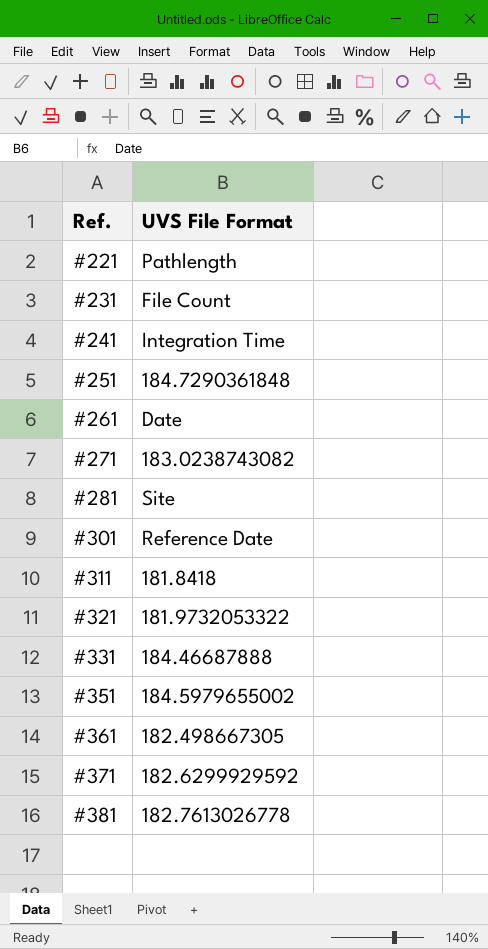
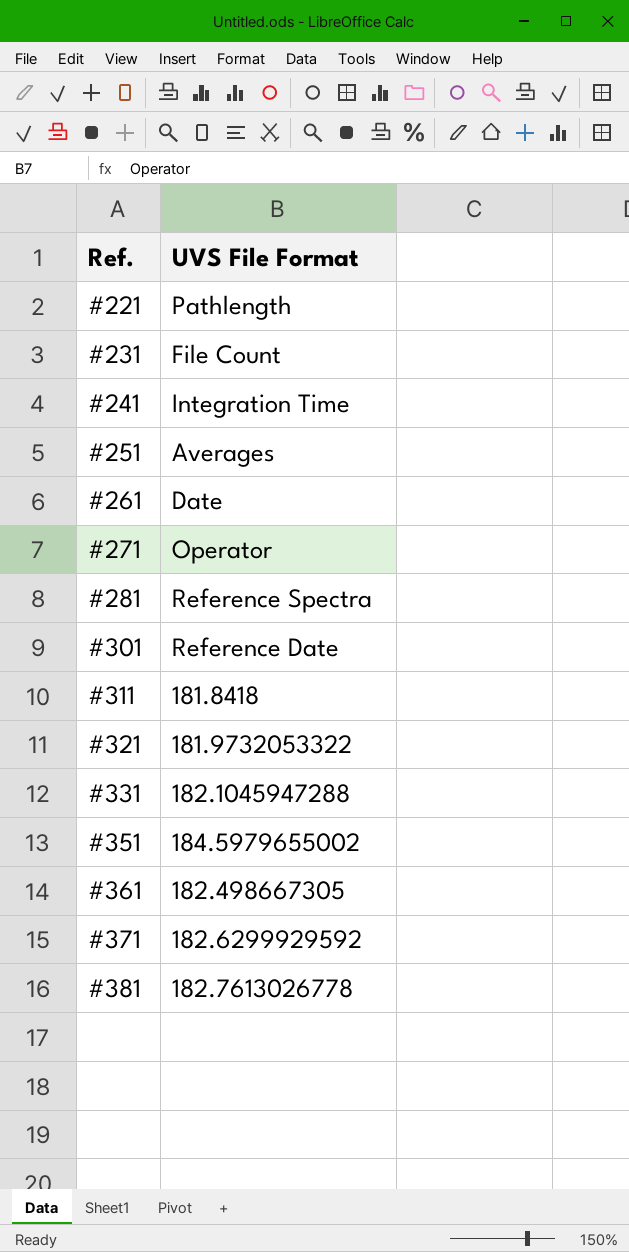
#251 | UVS File Format: 184.7290361848 -> Averages
#271 | UVS File Format: 183.0238743082 -> Operator
#281 | UVS File Format: Site -> Reference Spectra
#331 | UVS File Format: 184.46687888 -> 182.1045947288

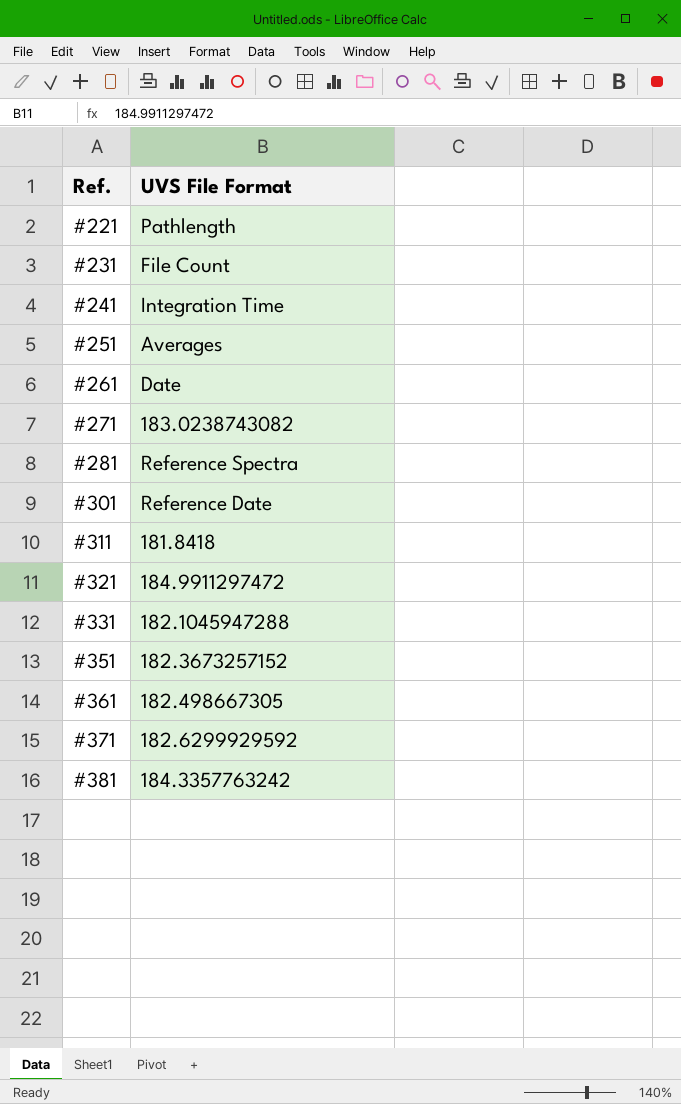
#271 | UVS File Format: Operator -> 183.0238743082
#321 | UVS File Format: 181.9732053322 -> 184.9911297472
#351 | UVS File Format: 184.5979655002 -> 182.3673257152
#381 | UVS File Format: 182.7613026778 -> 184.3357763242

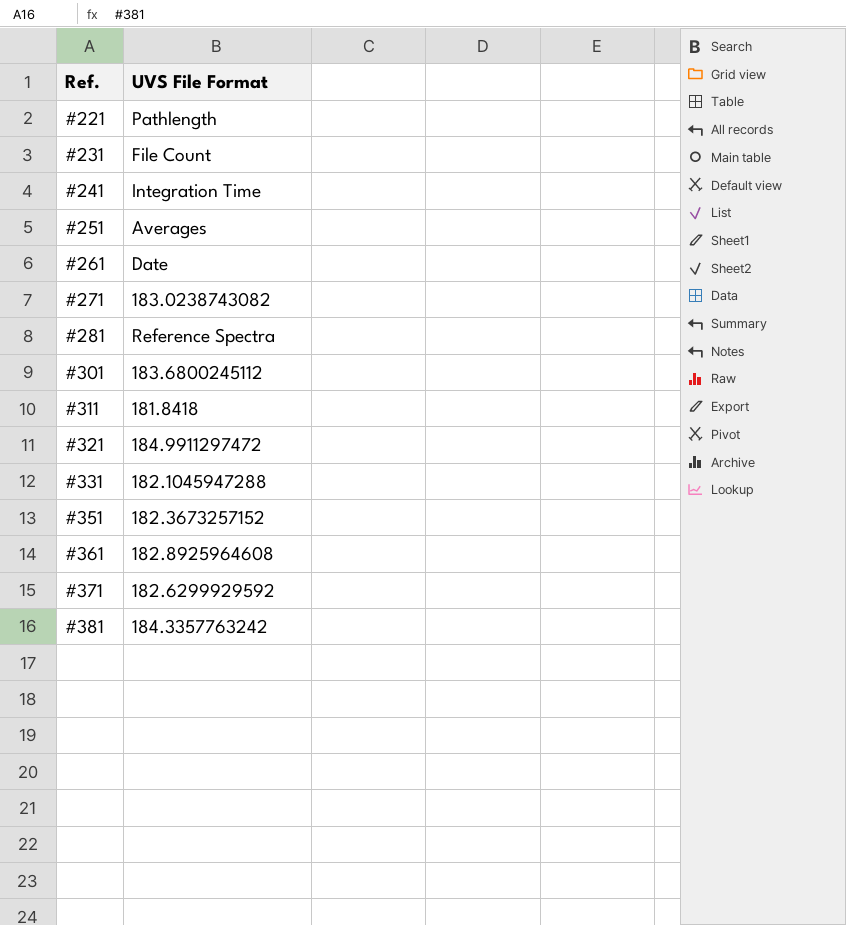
#301 | UVS File Format: Reference Date -> 183.6800245112
#361 | UVS File Format: 182.498667305 -> 182.8925964608

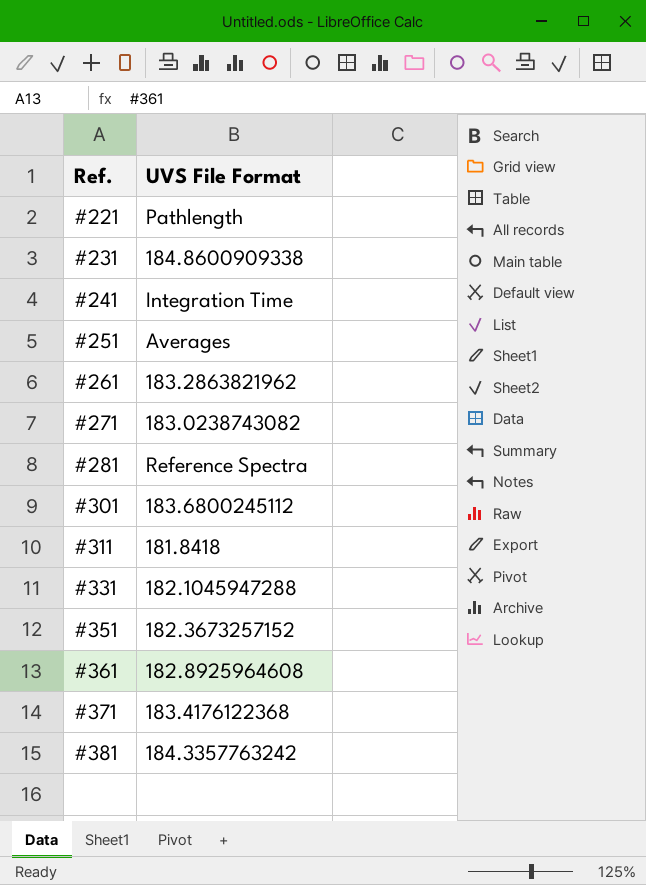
row #321: 184.9911297472 -> none
#231 | UVS File Format: File Count -> 184.8600909338
#261 | UVS File Format: Date -> 183.2863821962
#371 | UVS File Format: 182.6299929592 -> 183.4176122368

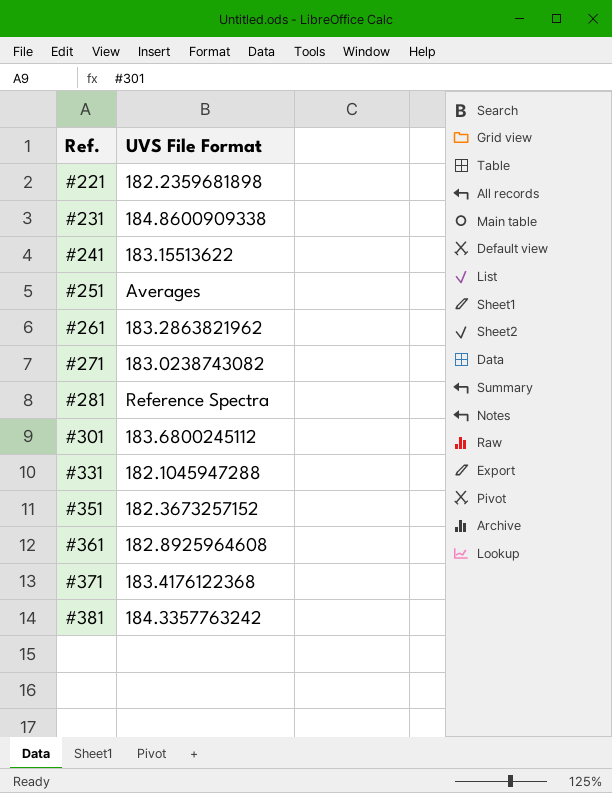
row #311: 181.8418 -> none
#221 | UVS File Format: Pathlength -> 182.2359681898
#241 | UVS File Format: Integration Time -> 183.15513622

